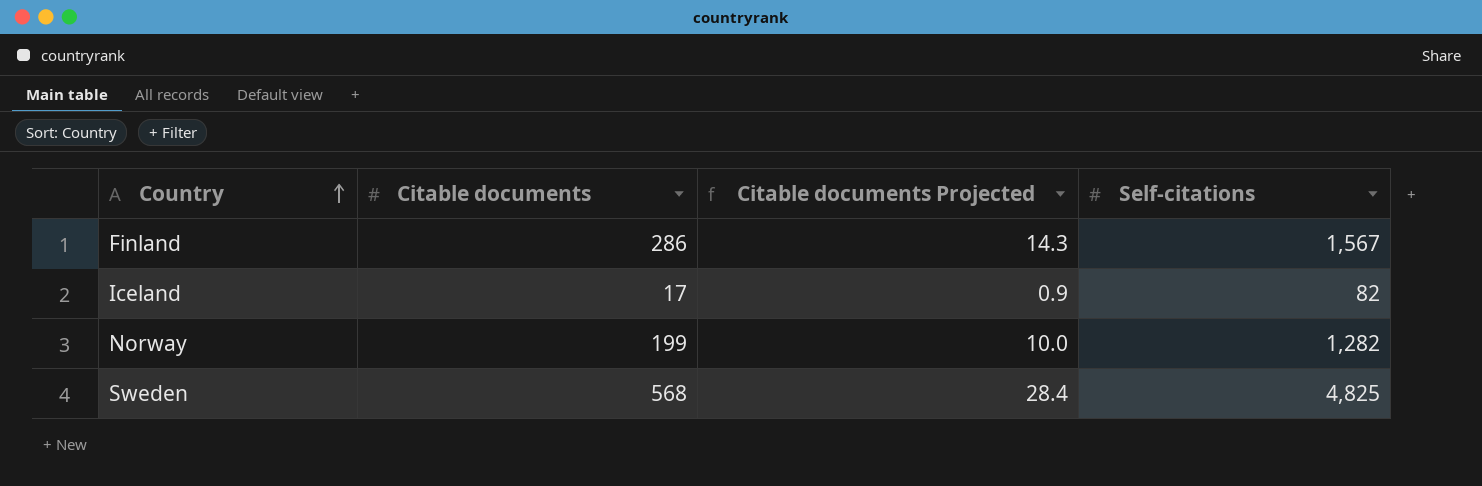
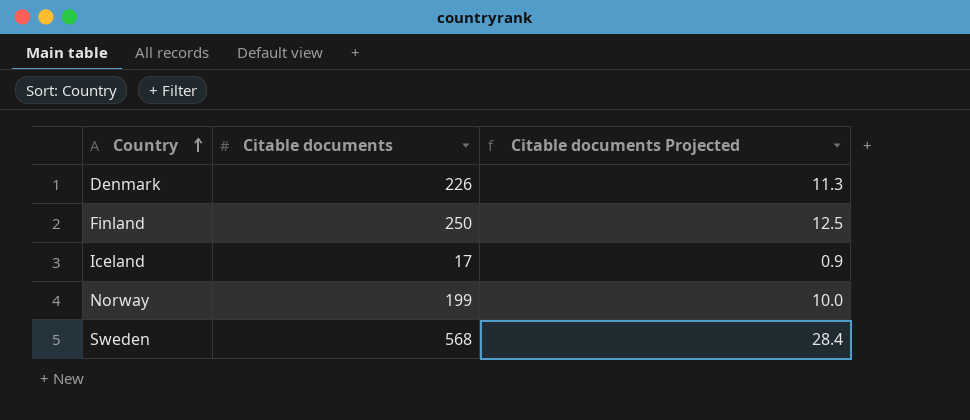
column Self-citations | position: 4 -> none
row Denmark: none -> 226 | 11.3
Finland | Citable documents: 286 -> 250
Finland | Citable documents Projected: 14.3 -> 12.5

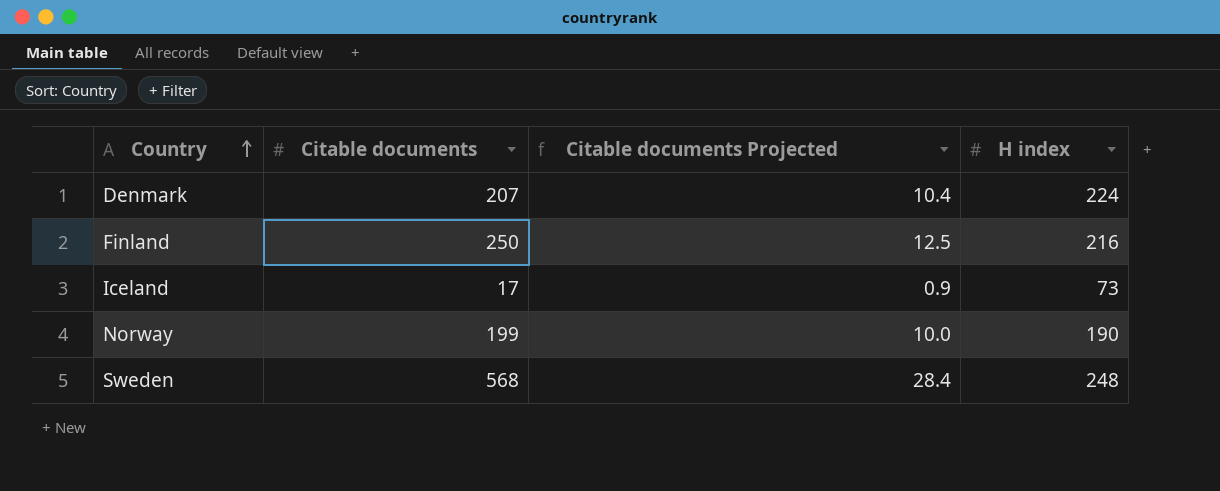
column H index | position: none -> 4
Denmark | Citable documents: 226 -> 207
Denmark | Citable documents Projected: 11.3 -> 10.4

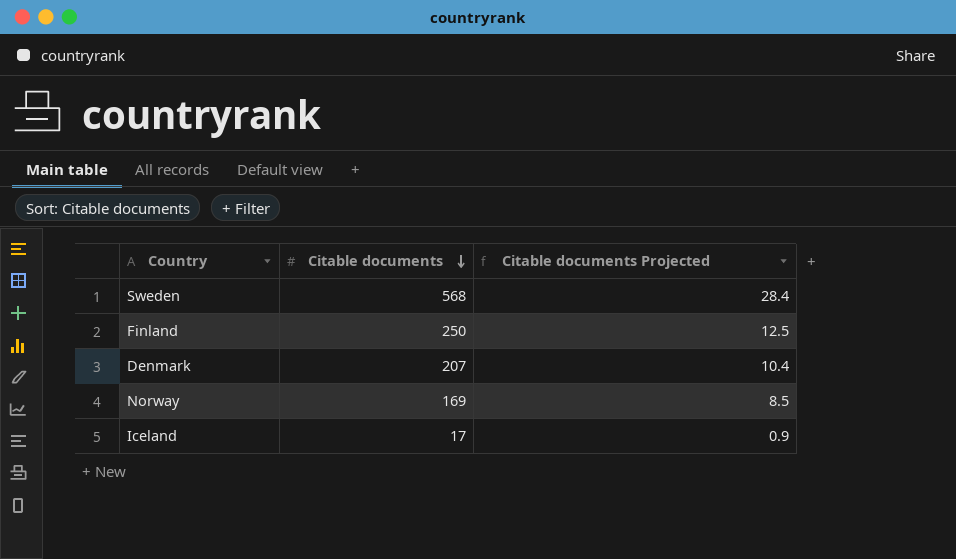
row order: Country ascending -> Citable documents descending
column H index | position: 4 -> none
Norway | Citable documents: 199 -> 169
Norway | Citable documents Projected: 10.0 -> 8.5

